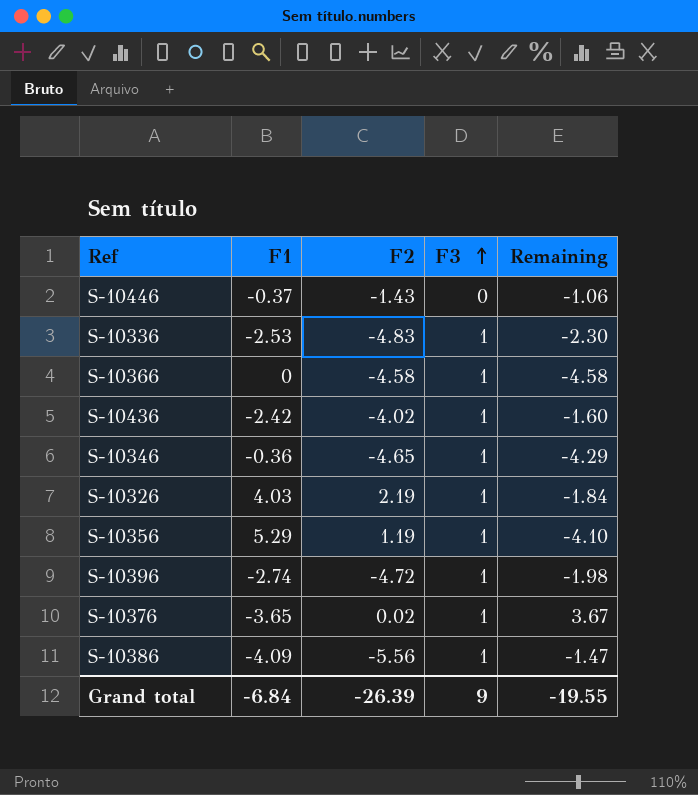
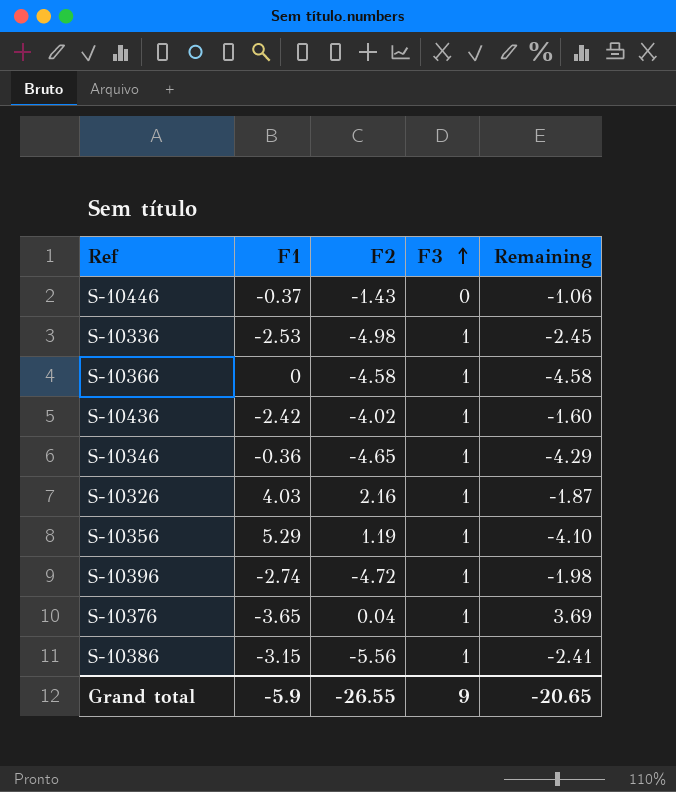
S-10336 | F2: -4.83 -> -4.98
S-10336 | Remaining: -2.30 -> -2.45
S-10326 | F2: 2.19 -> 2.16
S-10326 | Remaining: -1.84 -> -1.87
S-10376 | F2: 0.02 -> 0.04
S-10376 | Remaining: 3.67 -> 3.69
S-10386 | F1: -4.09 -> -3.15
S-10386 | Remaining: -1.47 -> -2.41
Grand total | F1: -6.84 -> -5.9
Grand total | F2: -26.39 -> -26.55
Grand total | Remaining: -19.55 -> -20.65

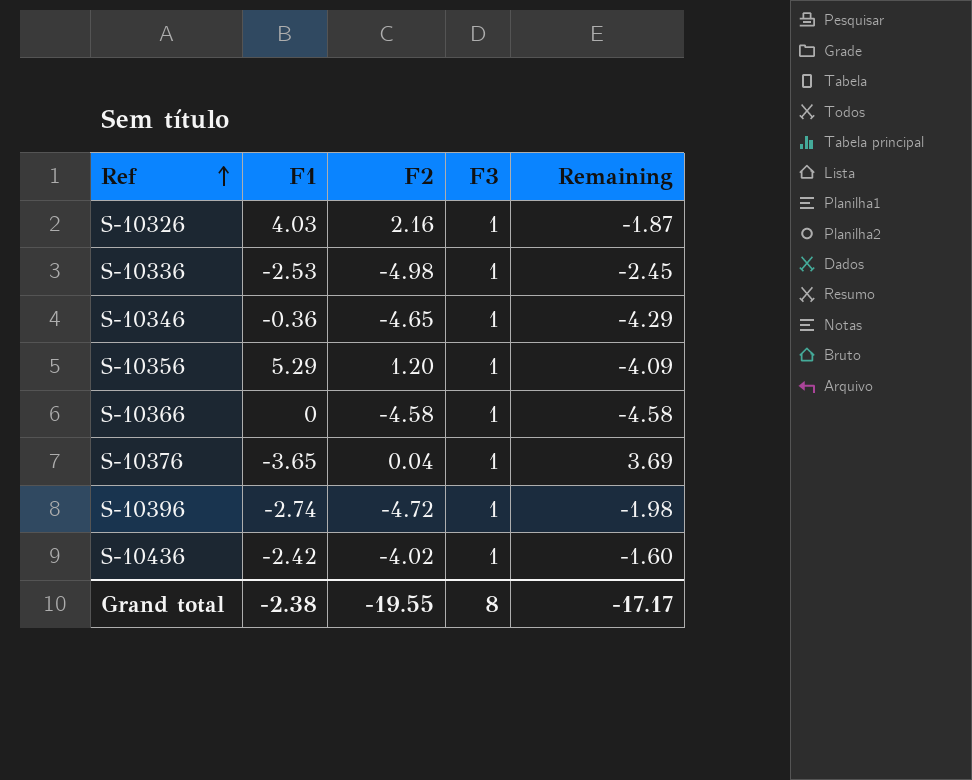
row order: F3 ascending -> Ref ascending
row S-10446: -0.37 | -1.43 | 0 | -1.06 -> none
row S-10386: -3.15 | -5.56 | 1 | -2.41 -> none
S-10356 | F2: 1.19 -> 1.20
S-10356 | Remaining: -4.10 -> -4.09
Grand total | F1: -5.9 -> -2.38
Grand total | F2: -26.55 -> -19.55
Grand total | F3: 9 -> 8
Grand total | Remaining: -20.65 -> -17.17

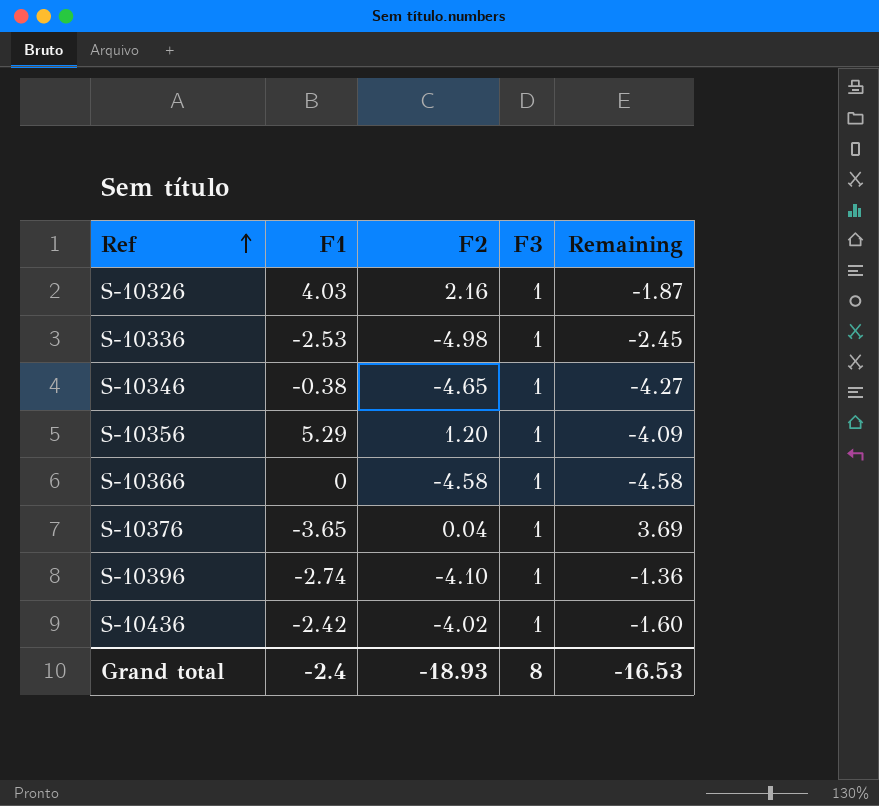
S-10346 | F1: -0.36 -> -0.38
S-10346 | Remaining: -4.29 -> -4.27
S-10396 | F2: -4.72 -> -4.10
S-10396 | Remaining: -1.98 -> -1.36
Grand total | F1: -2.38 -> -2.4
Grand total | F2: -19.55 -> -18.93
Grand total | Remaining: -17.17 -> -16.53

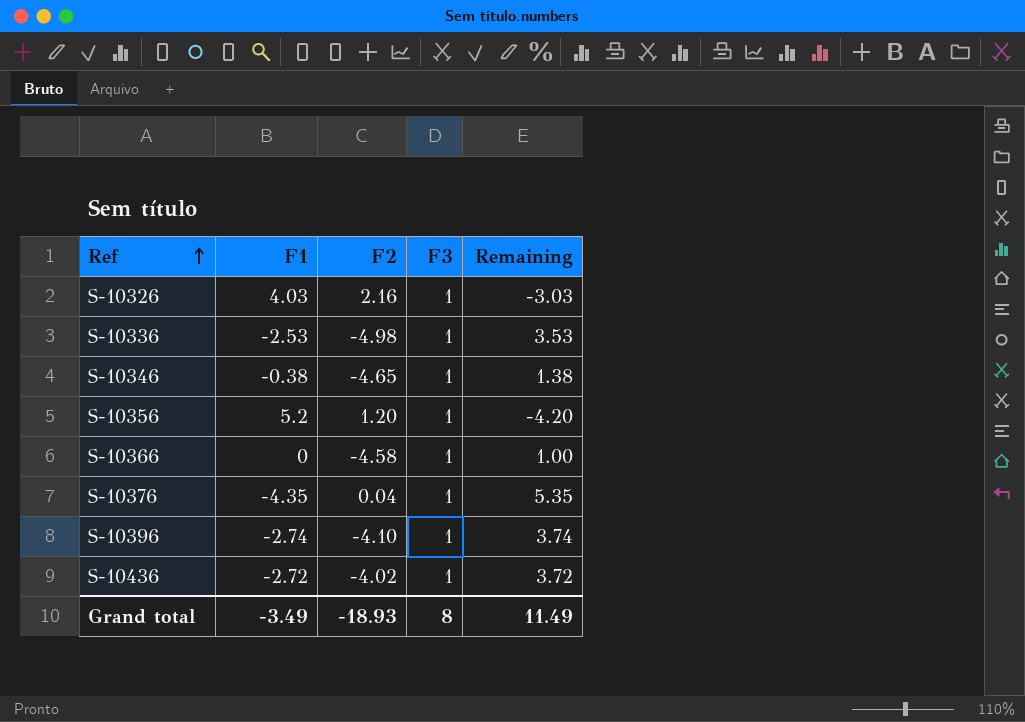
column Remaining | formula: [F2] - [F1] -> [F3] - [F1]
S-10356 | F1: 5.29 -> 5.2
S-10376 | F1: -3.65 -> -4.35
S-10436 | F1: -2.42 -> -2.72
Grand total | F1: -2.4 -> -3.49
Grand total | Remaining: -16.53 -> 11.49

